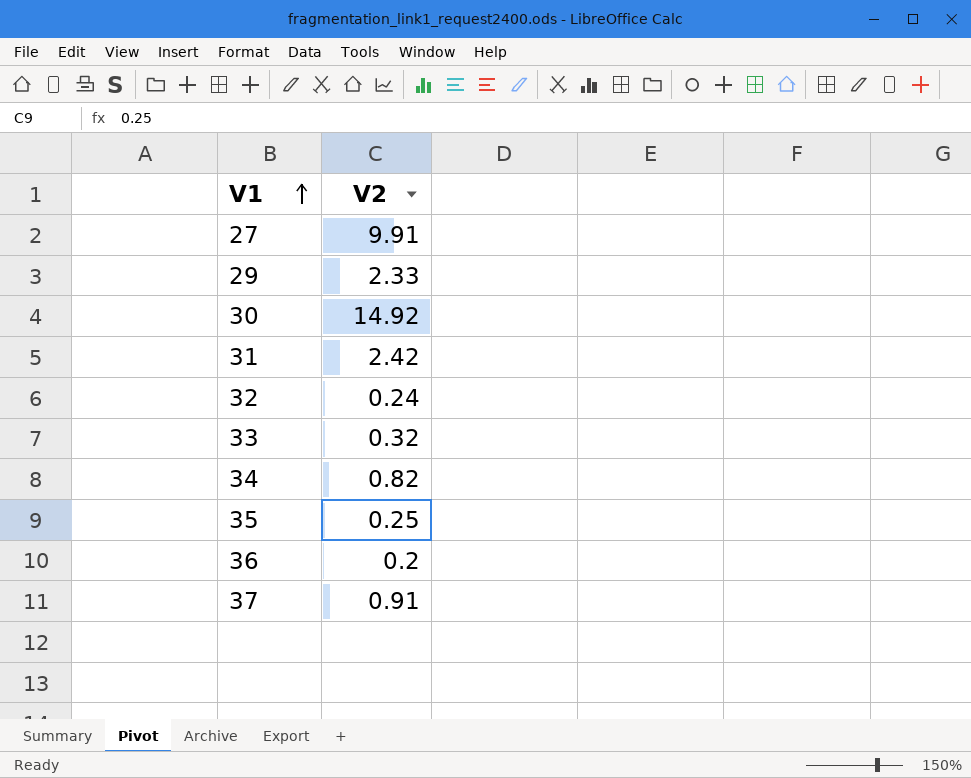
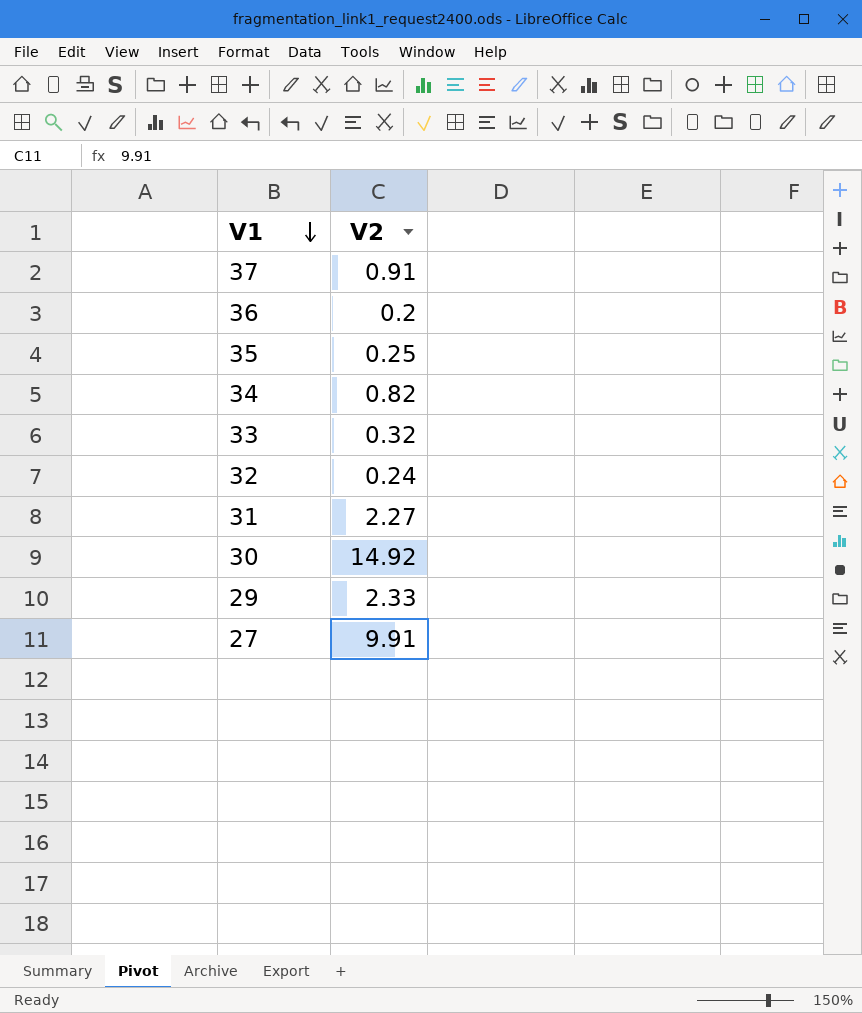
row order: V1 ascending -> V1 descending
31 | V2: 2.42 -> 2.27

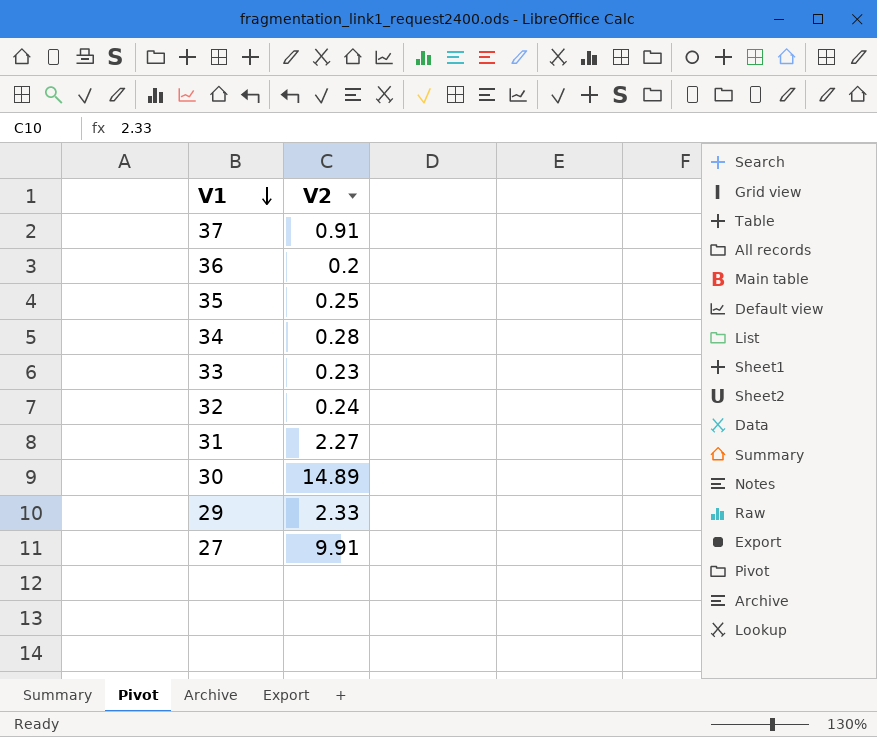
34 | V2: 0.82 -> 0.28
33 | V2: 0.32 -> 0.23
30 | V2: 14.92 -> 14.89

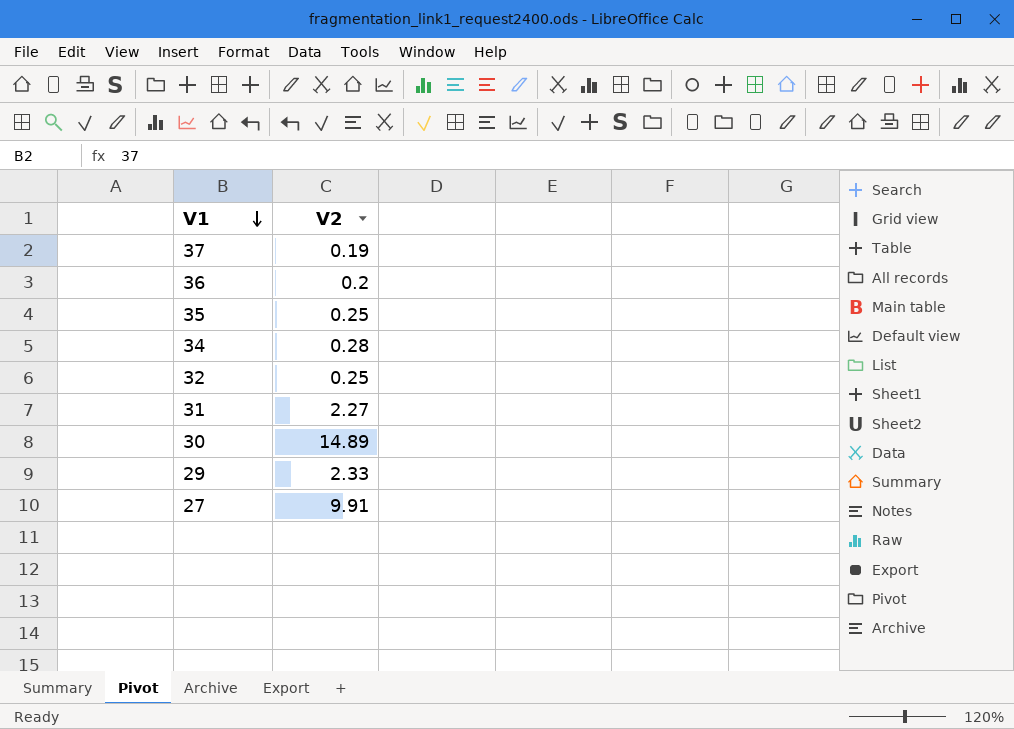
row 33: 0.23 -> none
37 | V2: 0.91 -> 0.19
32 | V2: 0.24 -> 0.25

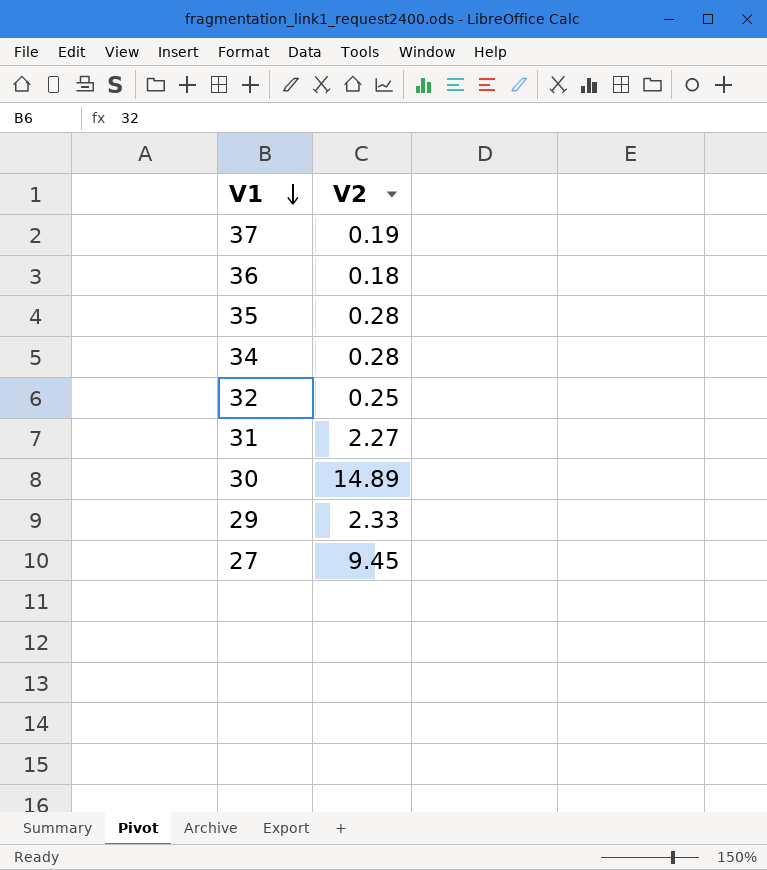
36 | V2: 0.2 -> 0.18
35 | V2: 0.25 -> 0.28
27 | V2: 9.91 -> 9.45

